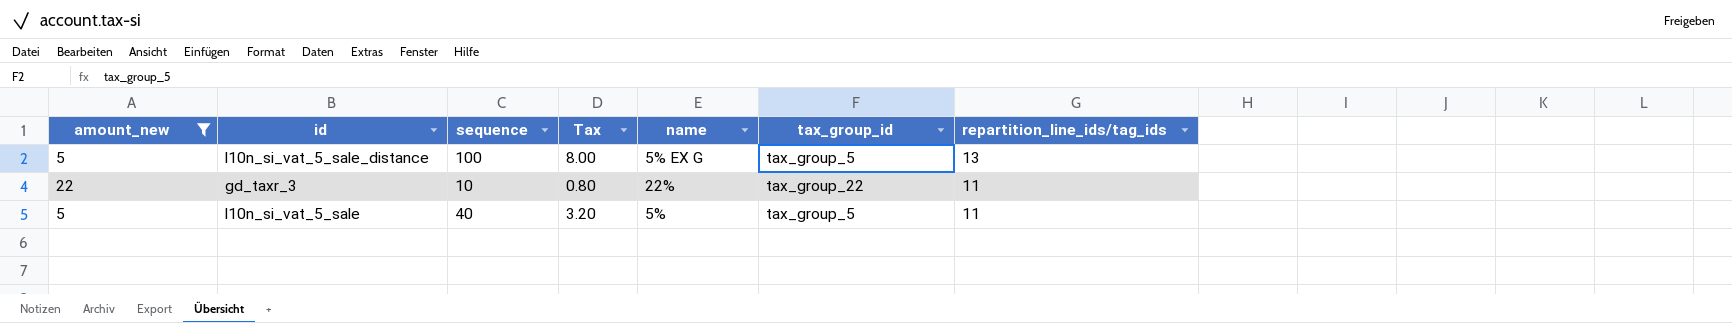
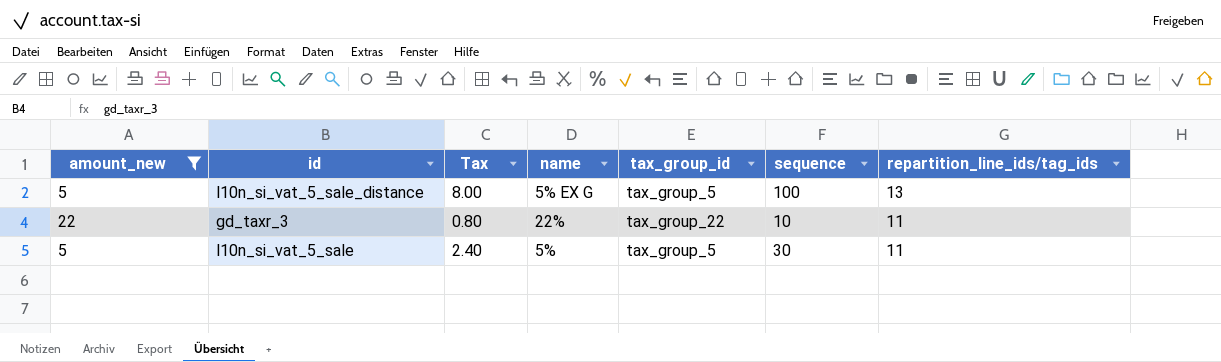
column sequence | position: 3 -> 6
l10n_si_vat_5_sale | Tax: 3.20 -> 2.40
l10n_si_vat_5_sale | sequence: 40 -> 30

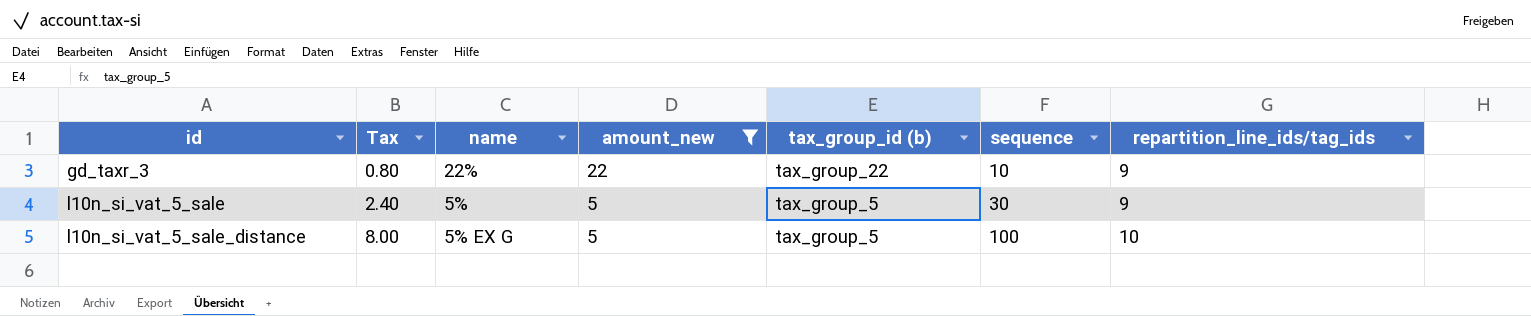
row order: repartition_line_ids/tag_ids descending -> id ascending
column amount_new | position: 1 -> 4
column name: tax_group_id -> tax_group_id (b)
gd_taxr_3 | repartition_line_ids/tag_ids: 11 -> 9
l10n_si_vat_5_sale | repartition_line_ids/tag_ids: 11 -> 9
l10n_si_vat_5_sale_distance | repartition_line_ids/tag_ids: 13 -> 10

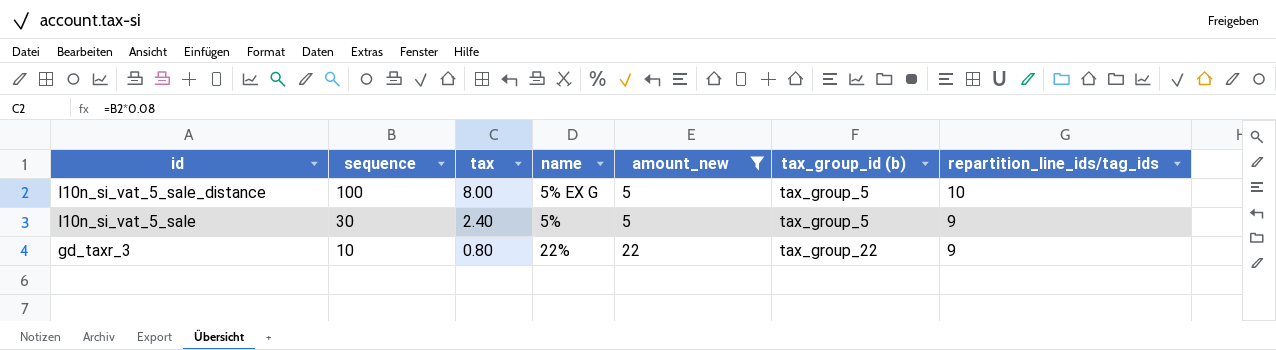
row order: id ascending -> id descending
column sequence | position: 6 -> 2
column name: Tax -> tax

